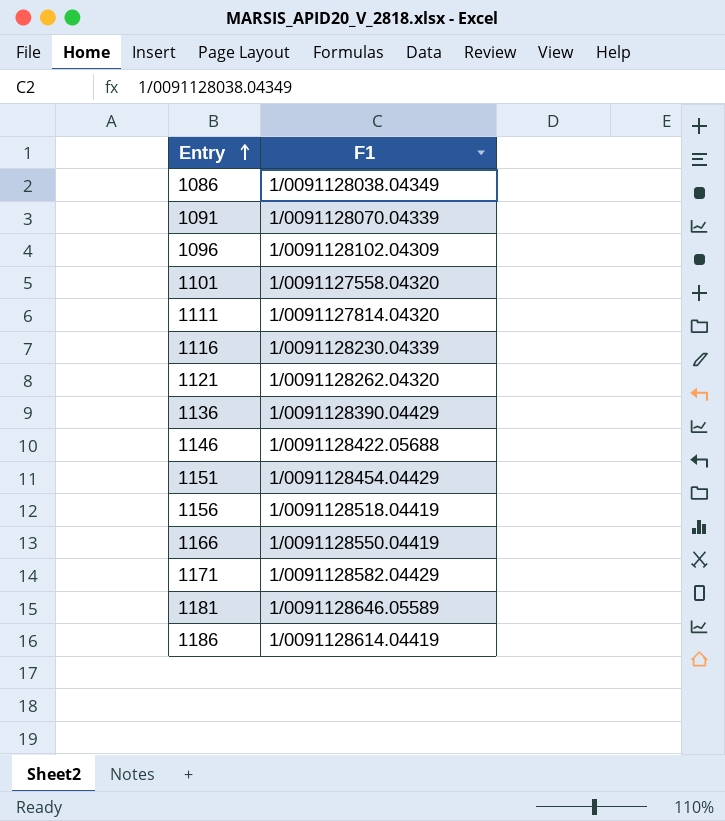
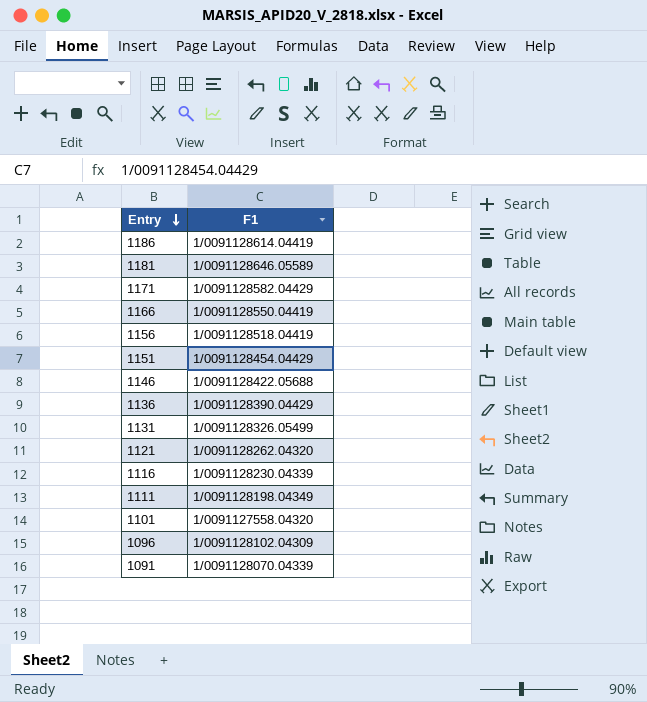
row order: Entry ascending -> Entry descending
row 1086: 1/0091128038.04349 -> none
row 1131: none -> 1/0091128326.05499
1111 | F1: 1/0091127814.04320 -> 1/0091128198.04349

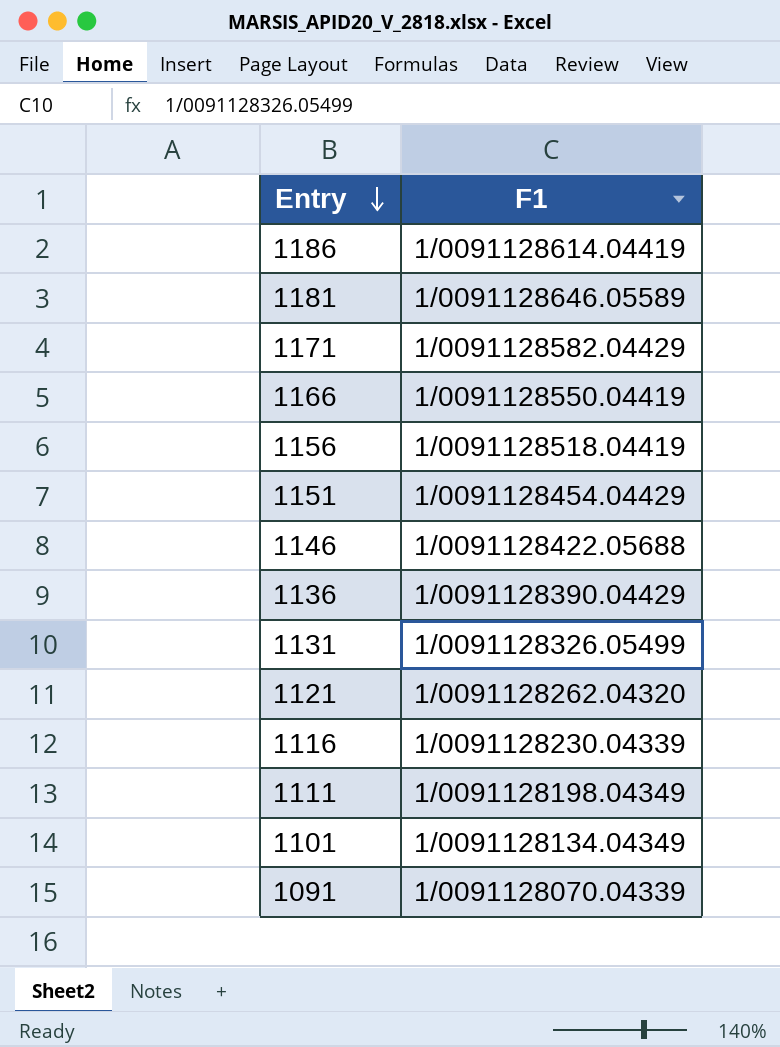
row 1096: 1/0091128102.04309 -> none
1101 | F1: 1/0091127558.04320 -> 1/0091128134.04349

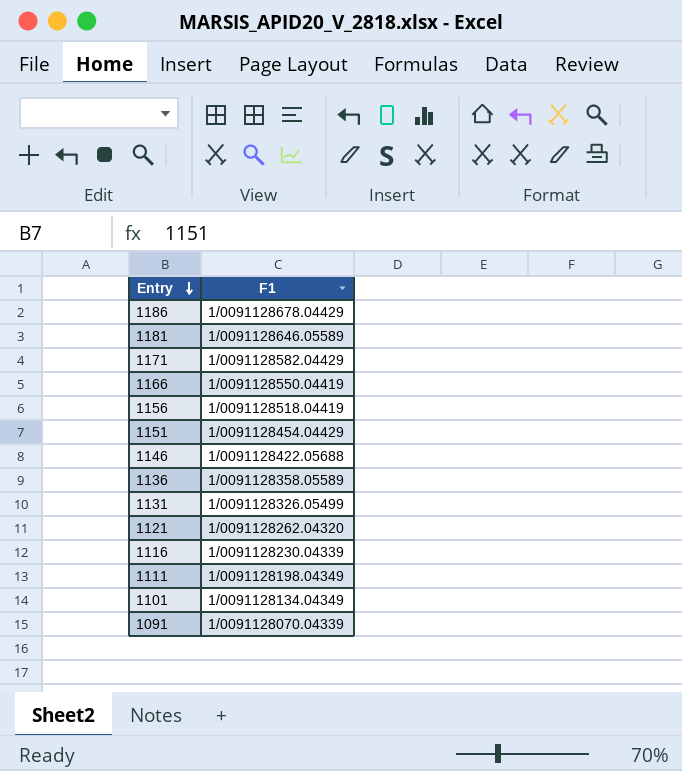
1186 | F1: 1/0091128614.04419 -> 1/0091128678.04429
1136 | F1: 1/0091128390.04429 -> 1/0091128358.05589

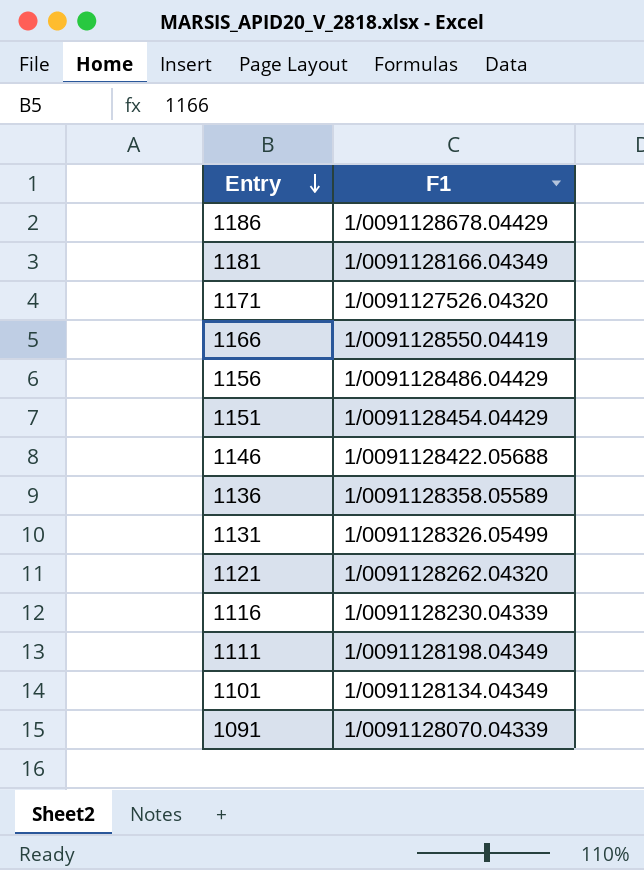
1181 | F1: 1/0091128646.05589 -> 1/0091128166.04349
1171 | F1: 1/0091128582.04429 -> 1/0091127526.04320
1156 | F1: 1/0091128518.04419 -> 1/0091128486.04429

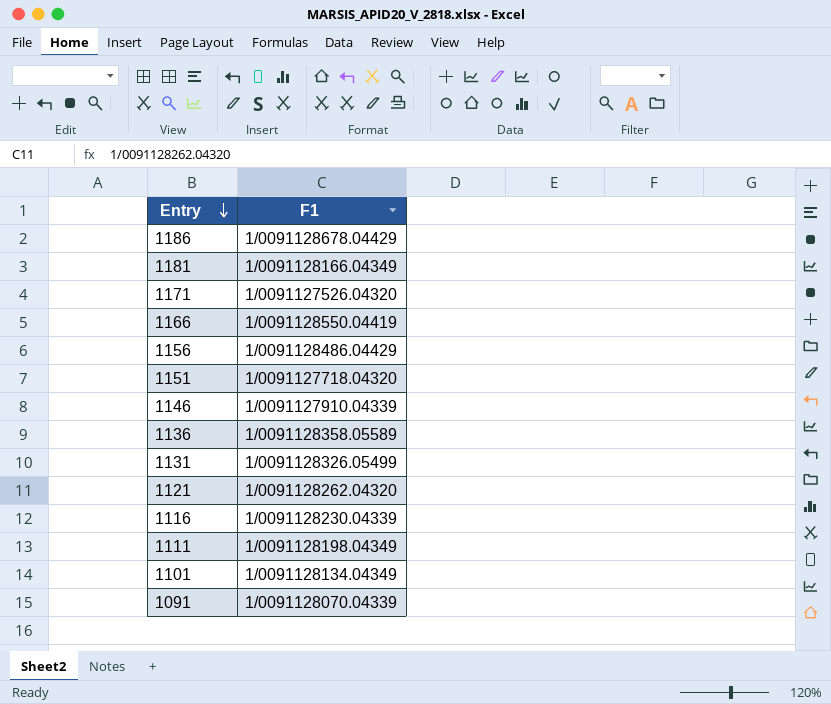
1151 | F1: 1/0091128454.04429 -> 1/0091127718.04320
1146 | F1: 1/0091128422.05688 -> 1/0091127910.04339

